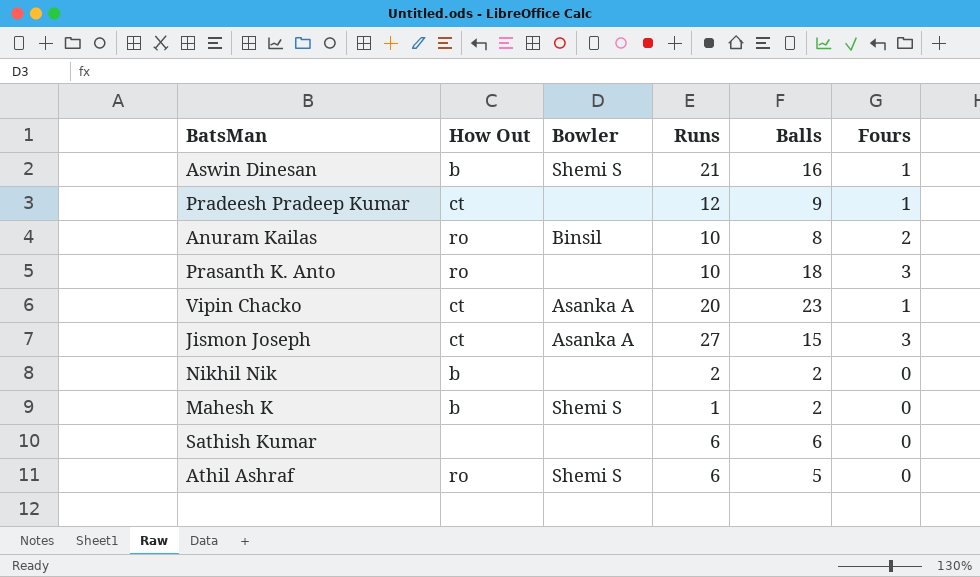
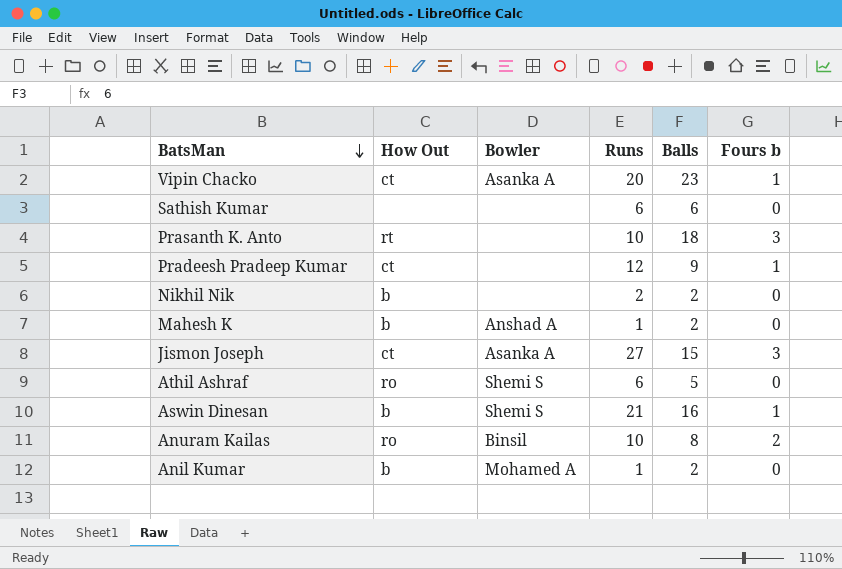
row order: none -> BatsMan descending
column name: Fours -> Fours b
Prasanth K. Anto | How Out: ro -> rt
Mahesh K | Bowler: Shemi S -> Anshad A
row Anil Kumar: none -> b | Mohamed A | 1 | 2 | 0

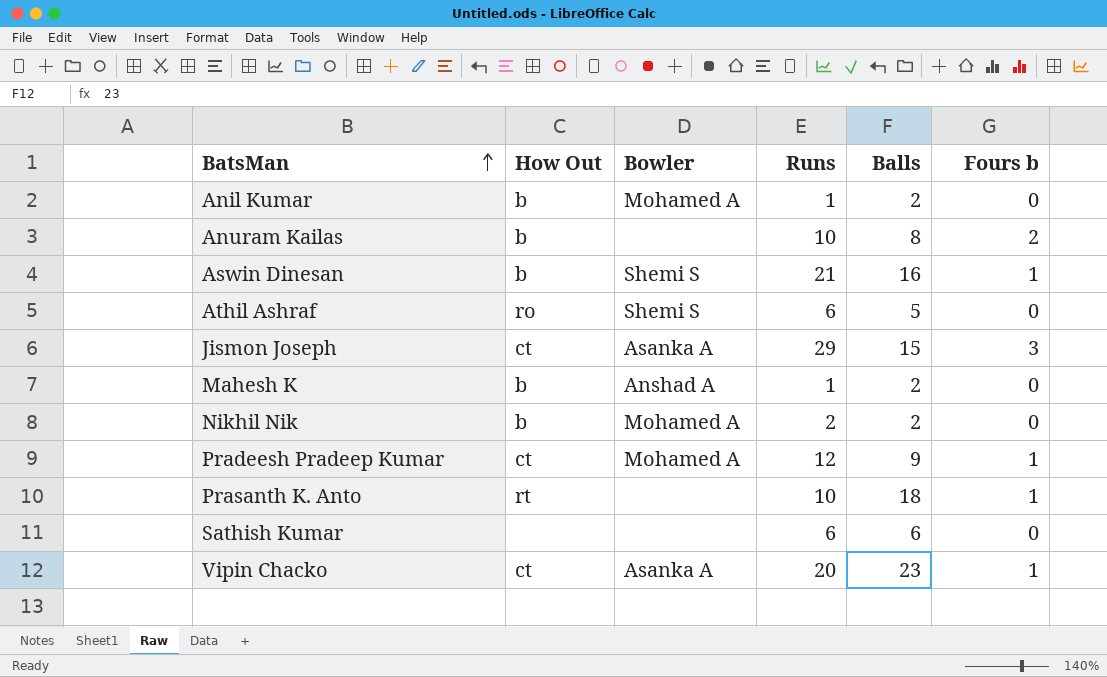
row order: BatsMan descending -> BatsMan ascending
Anuram Kailas | How Out: ro -> b
Anuram Kailas | Bowler: Binsil -> none
Jismon Joseph | Runs: 27 -> 29
Nikhil Nik | Bowler: none -> Mohamed A
Pradeesh Pradeep Kumar | Bowler: none -> Mohamed A
Prasanth K. Anto | Fours b: 3 -> 1

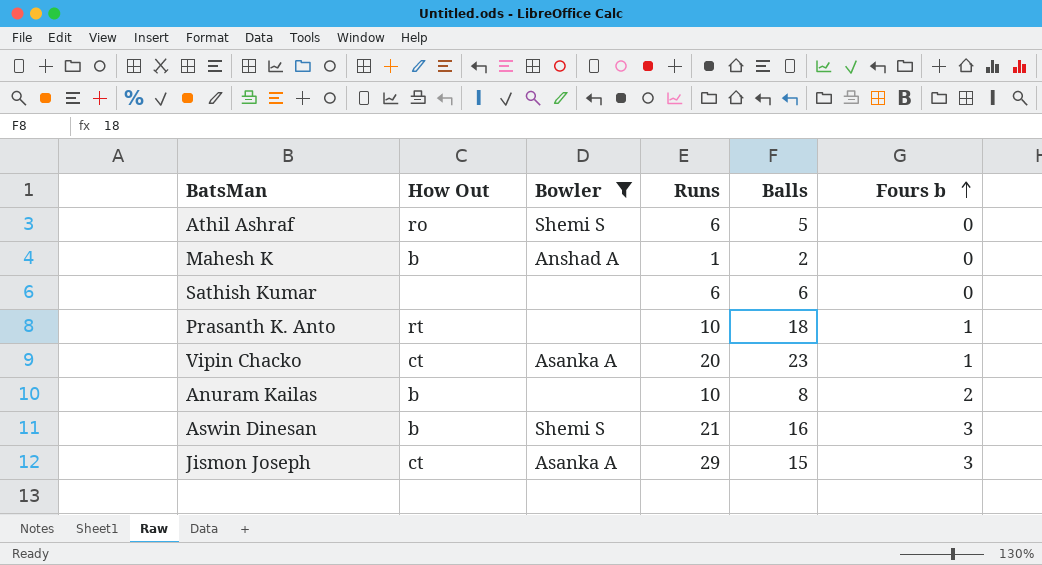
filter: none -> Bowler != Mohamed A
row order: BatsMan ascending -> Fours b ascending
Aswin Dinesan | Fours b: 1 -> 3

